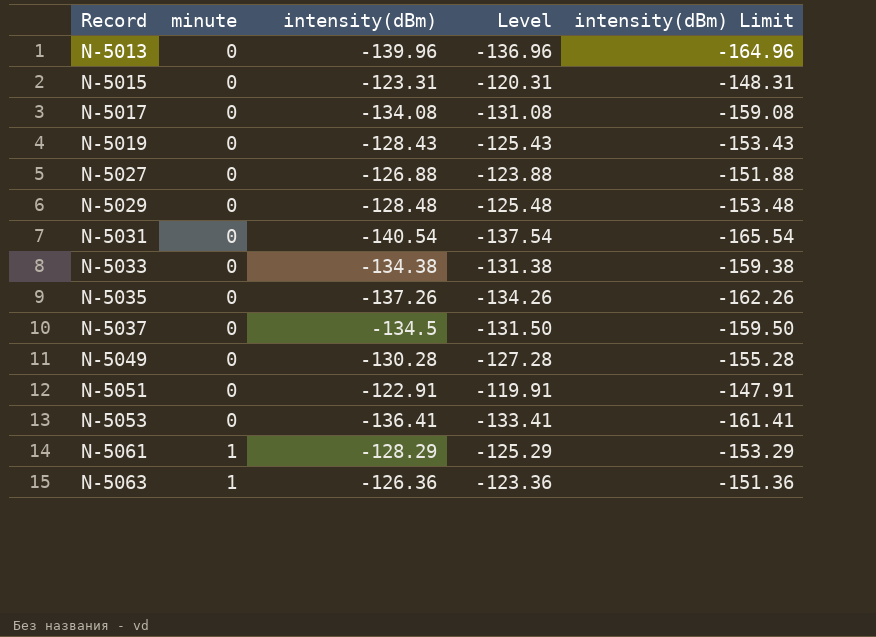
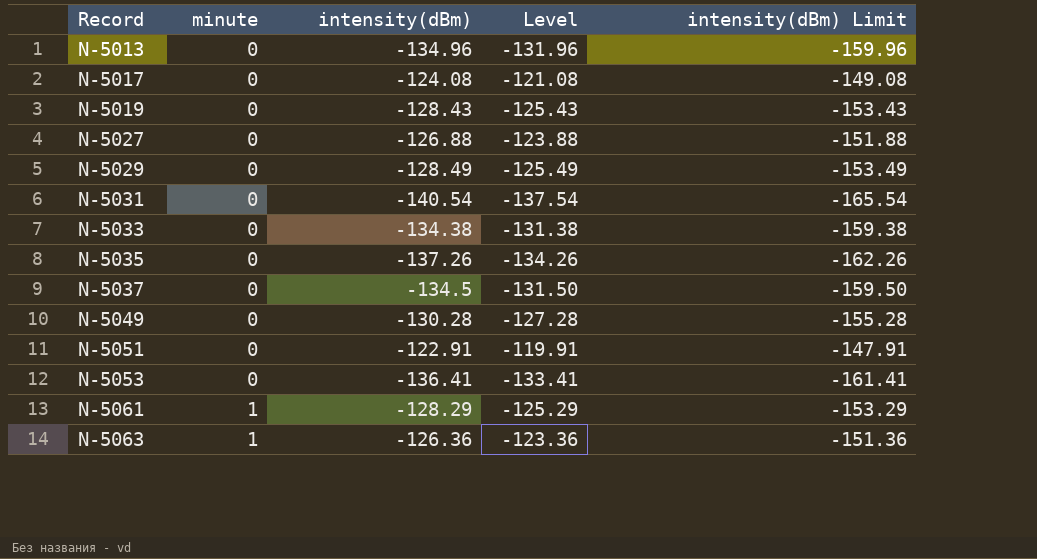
row N-5015: 0 | -123.31 | -120.31 | -148.31 -> none
N-5013 | intensity(dBm): -139.96 -> -134.96
N-5013 | Level: -136.96 -> -131.96
N-5013 | intensity(dBm) Limit: -164.96 -> -159.96
N-5017 | intensity(dBm): -134.08 -> -124.08
N-5017 | Level: -131.08 -> -121.08
N-5017 | intensity(dBm) Limit: -159.08 -> -149.08
N-5029 | intensity(dBm): -128.48 -> -128.49
N-5029 | Level: -125.48 -> -125.49
N-5029 | intensity(dBm) Limit: -153.48 -> -153.49

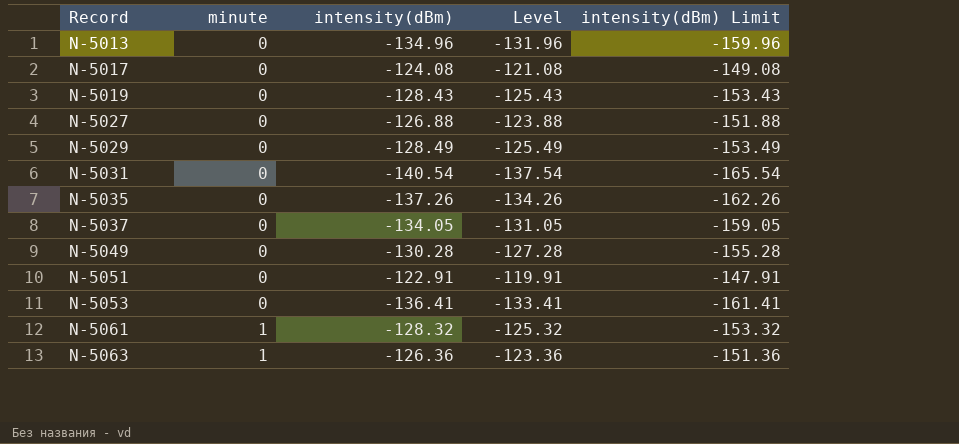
row N-5033: 0 | -134.38 | -131.38 | -159.38 -> none
N-5037 | intensity(dBm): -134.5 -> -134.05
N-5037 | Level: -131.50 -> -131.05
N-5037 | intensity(dBm) Limit: -159.50 -> -159.05
N-5061 | intensity(dBm): -128.29 -> -128.32
N-5061 | Level: -125.29 -> -125.32
N-5061 | intensity(dBm) Limit: -153.29 -> -153.32

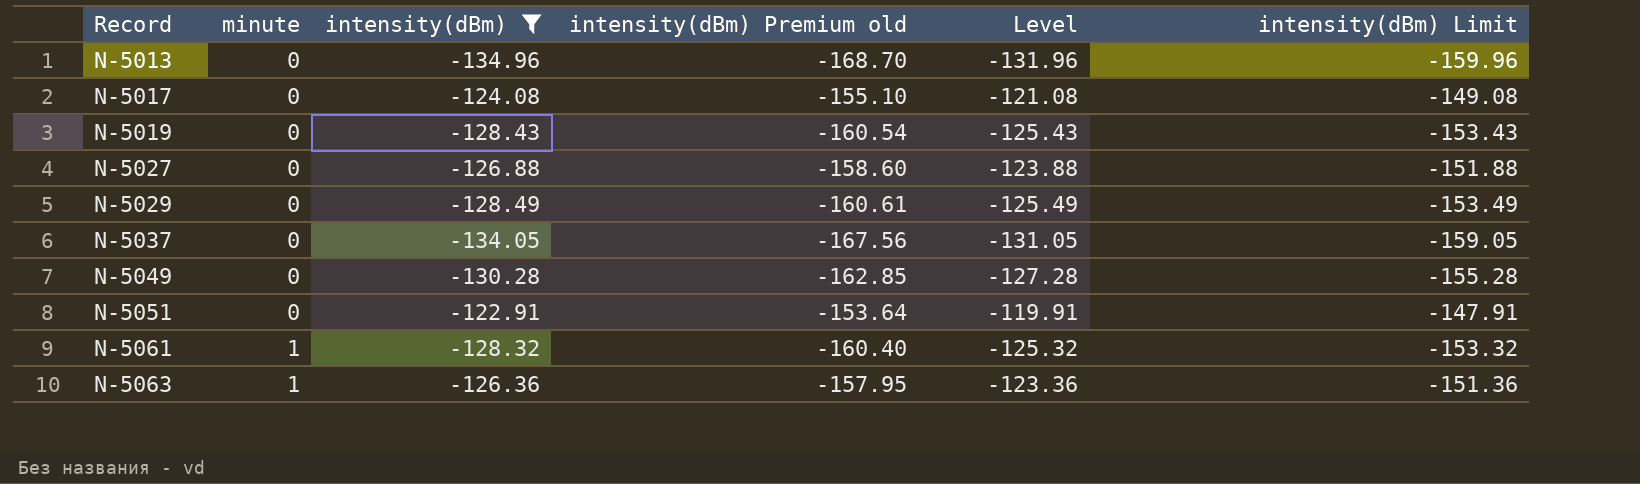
filter: none -> intensity(dBm) >= -134.96
column intensity(dBm) Premium old | formula: none -> [intensity(dBm)] * 1.25

